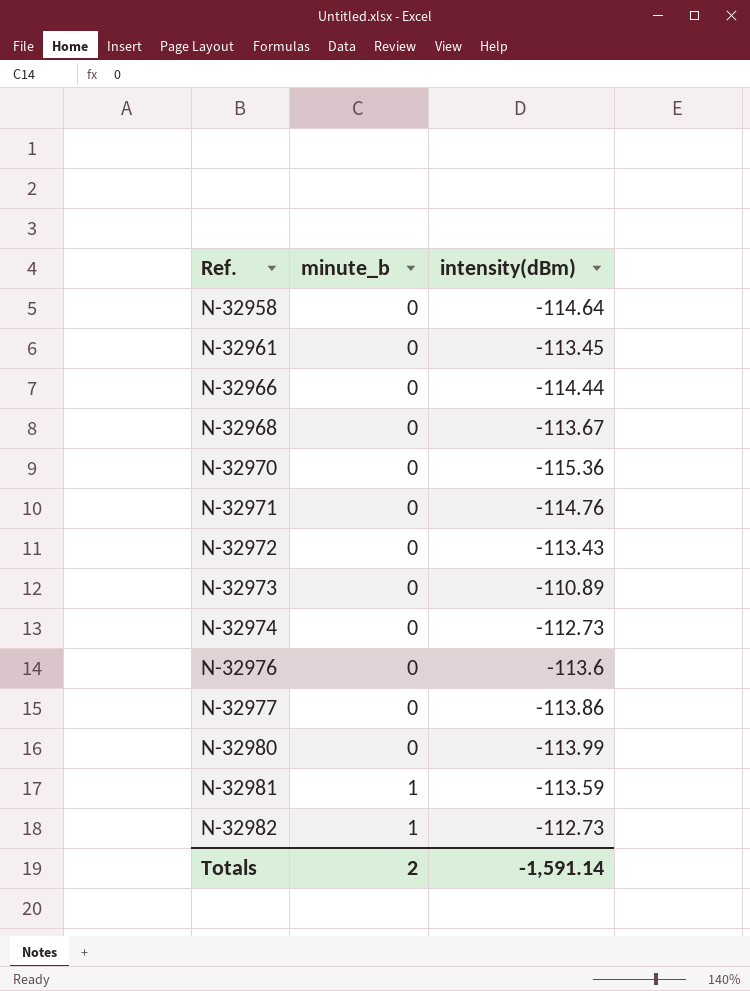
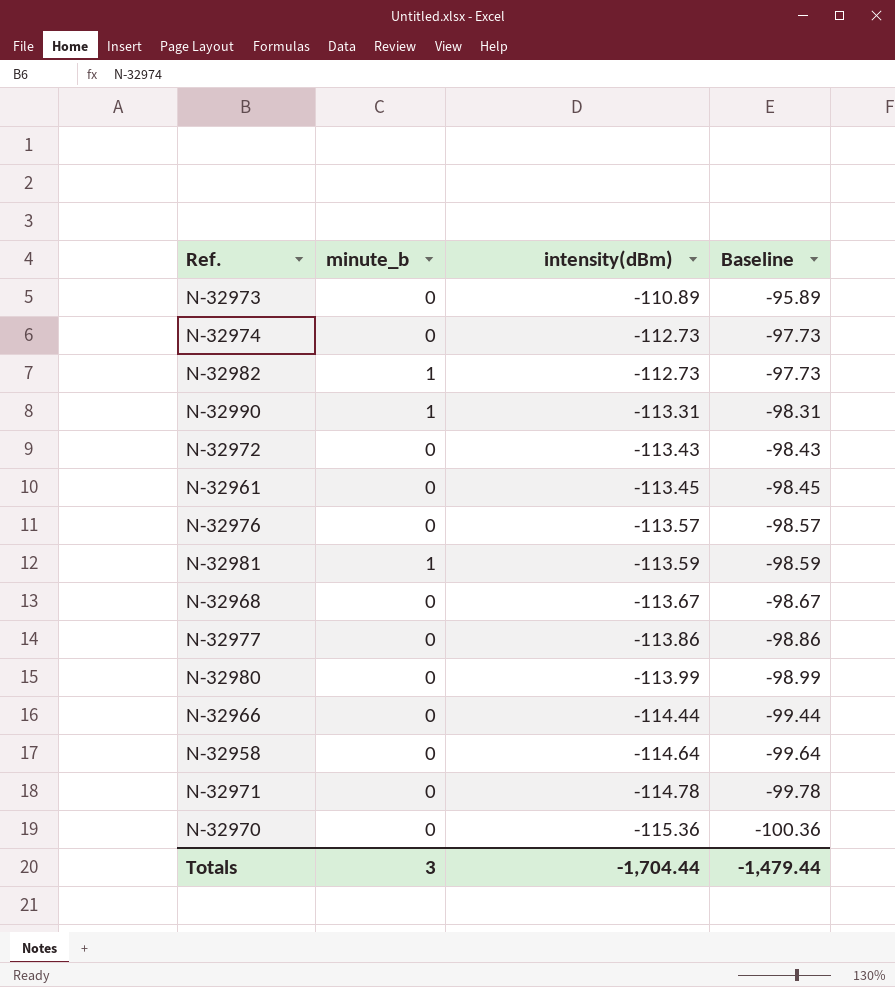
row order: Ref. ascending -> intensity(dBm) descending
column Baseline | formula: none -> [intensity(dBm)] + 15
row N-32990: none -> 1 | -113.31 | -98.31
N-32976 | intensity(dBm): -113.6 -> -113.57
N-32971 | intensity(dBm): -114.76 -> -114.78
Totals | minute_b: 2 -> 3
Totals | intensity(dBm): -1,591.14 -> -1,704.44

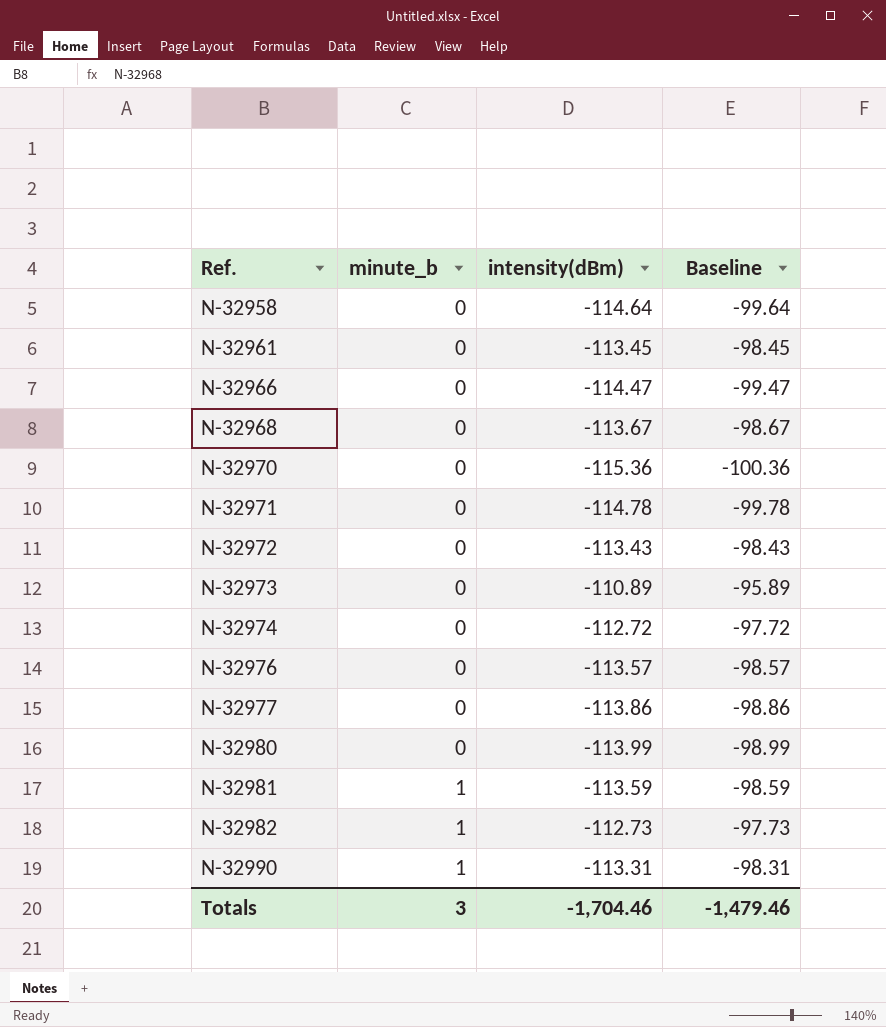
row order: intensity(dBm) descending -> Ref. ascending
N-32966 | intensity(dBm): -114.44 -> -114.47
N-32966 | Baseline: -99.44 -> -99.47
N-32974 | intensity(dBm): -112.73 -> -112.72
N-32974 | Baseline: -97.73 -> -97.72
Totals | intensity(dBm): -1,704.44 -> -1,704.46
Totals | Baseline: -1,479.44 -> -1,479.46

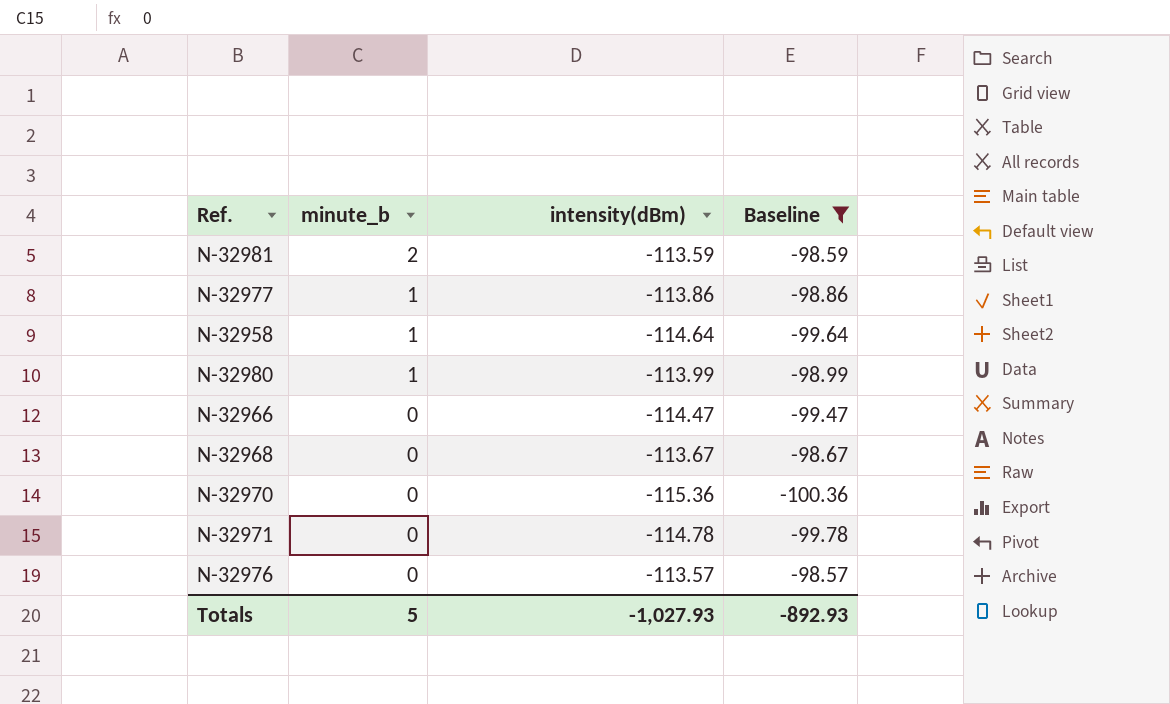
filter: none -> Baseline <= -98.57
row order: Ref. ascending -> minute_b descending
N-32981 | minute_b: 1 -> 2
N-32977 | minute_b: 0 -> 1
N-32958 | minute_b: 0 -> 1
N-32980 | minute_b: 0 -> 1
Totals | minute_b: 3 -> 5
Totals | intensity(dBm): -1,704.46 -> -1,027.93
Totals | Baseline: -1,479.46 -> -892.93

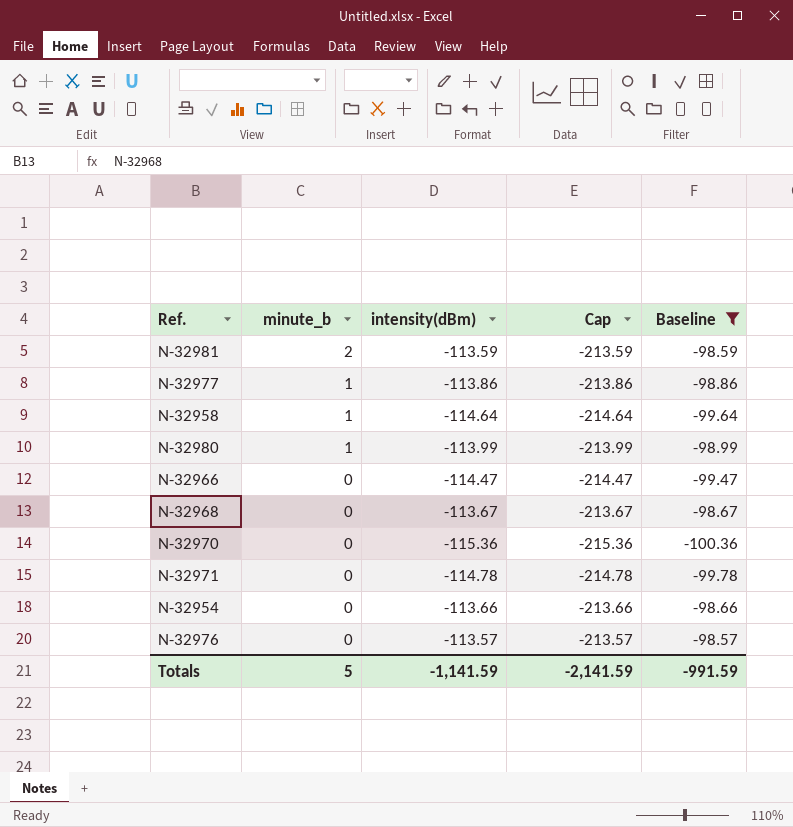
column Cap | formula: none -> [intensity(dBm)] - 100
row N-32954: none -> 0 | -113.66 | -213.66 | -98.66
Totals | intensity(dBm): -1,027.93 -> -1,141.59
Totals | Baseline: -892.93 -> -991.59

